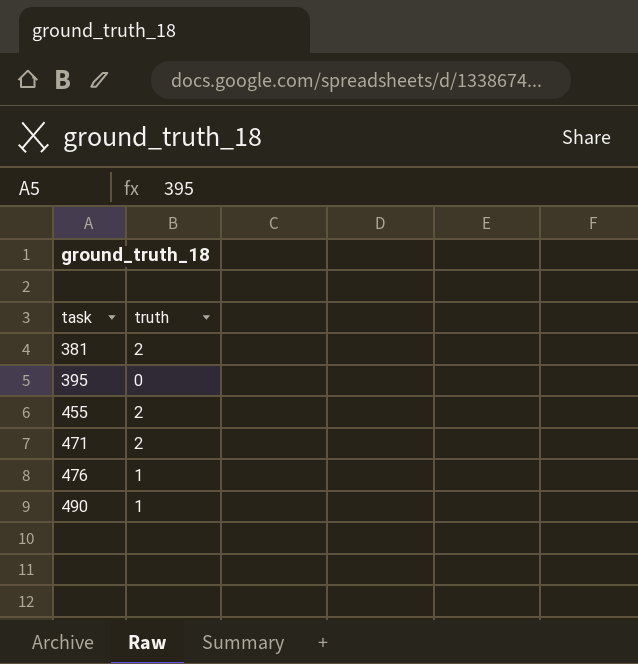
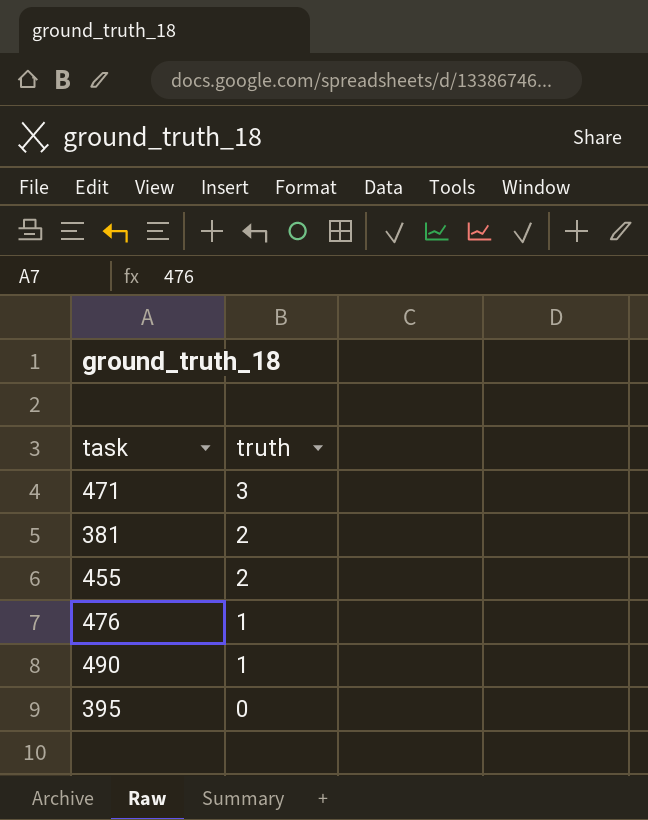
row order: task ascending -> truth descending
471 | truth: 2 -> 3

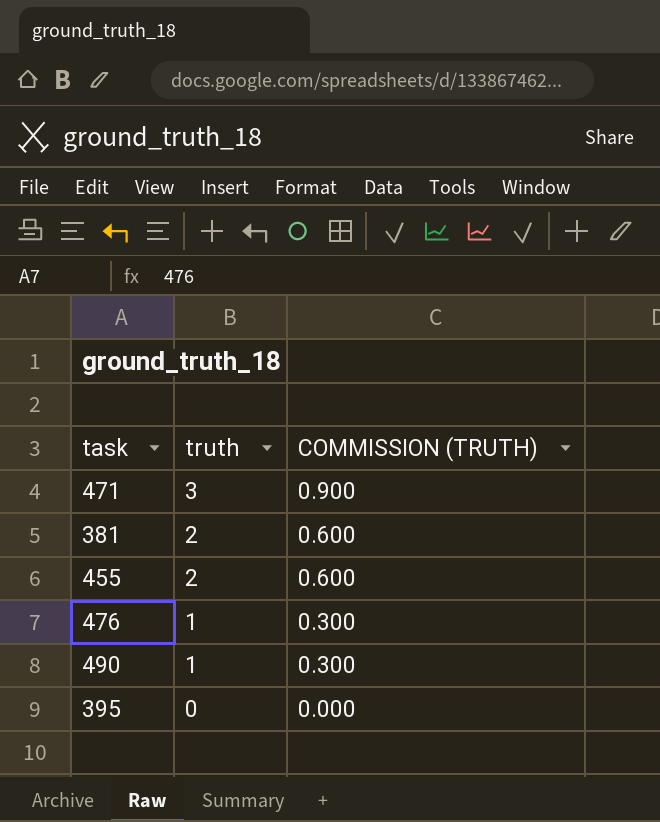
column COMMISSION (TRUTH) | formula: none -> [truth] * 0.3

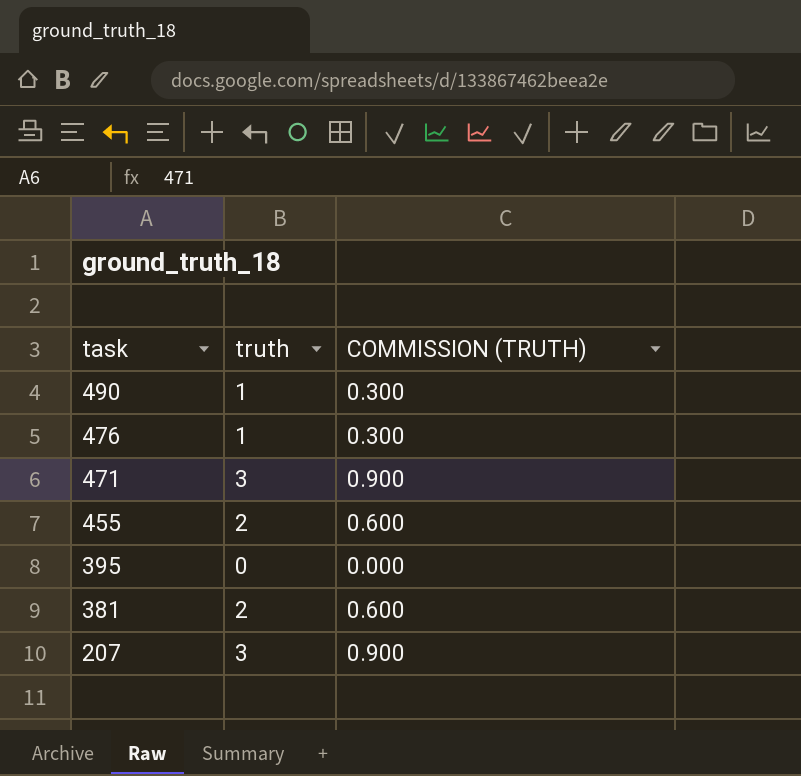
row order: truth descending -> task descending
row 207: none -> 3 | 0.900

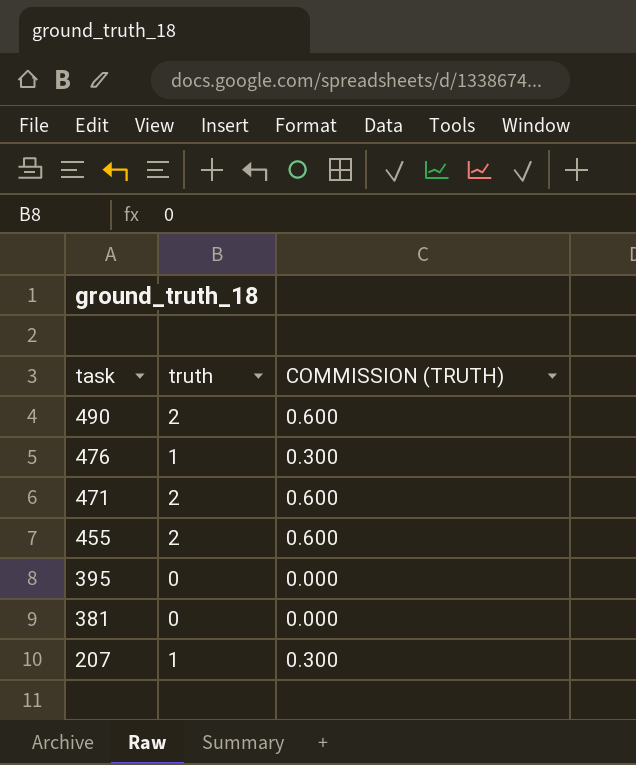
490 | truth: 1 -> 2
490 | COMMISSION (TRUTH): 0.300 -> 0.600
471 | truth: 3 -> 2
471 | COMMISSION (TRUTH): 0.900 -> 0.600
381 | truth: 2 -> 0
381 | COMMISSION (TRUTH): 0.600 -> 0.000
207 | truth: 3 -> 1
207 | COMMISSION (TRUTH): 0.900 -> 0.300

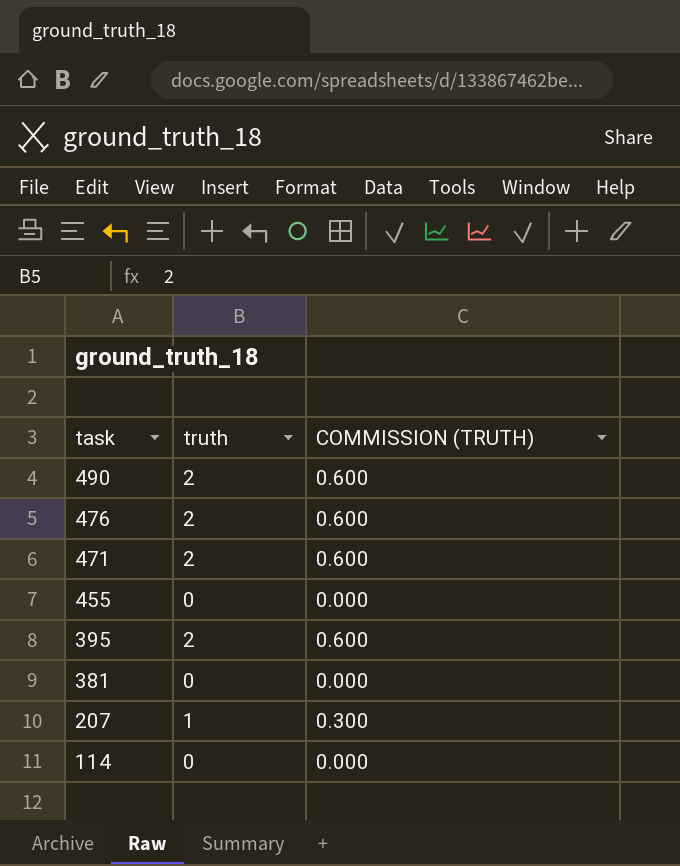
476 | truth: 1 -> 2
476 | COMMISSION (TRUTH): 0.300 -> 0.600
455 | truth: 2 -> 0
455 | COMMISSION (TRUTH): 0.600 -> 0.000
395 | truth: 0 -> 2
395 | COMMISSION (TRUTH): 0.000 -> 0.600
row 114: none -> 0 | 0.000

